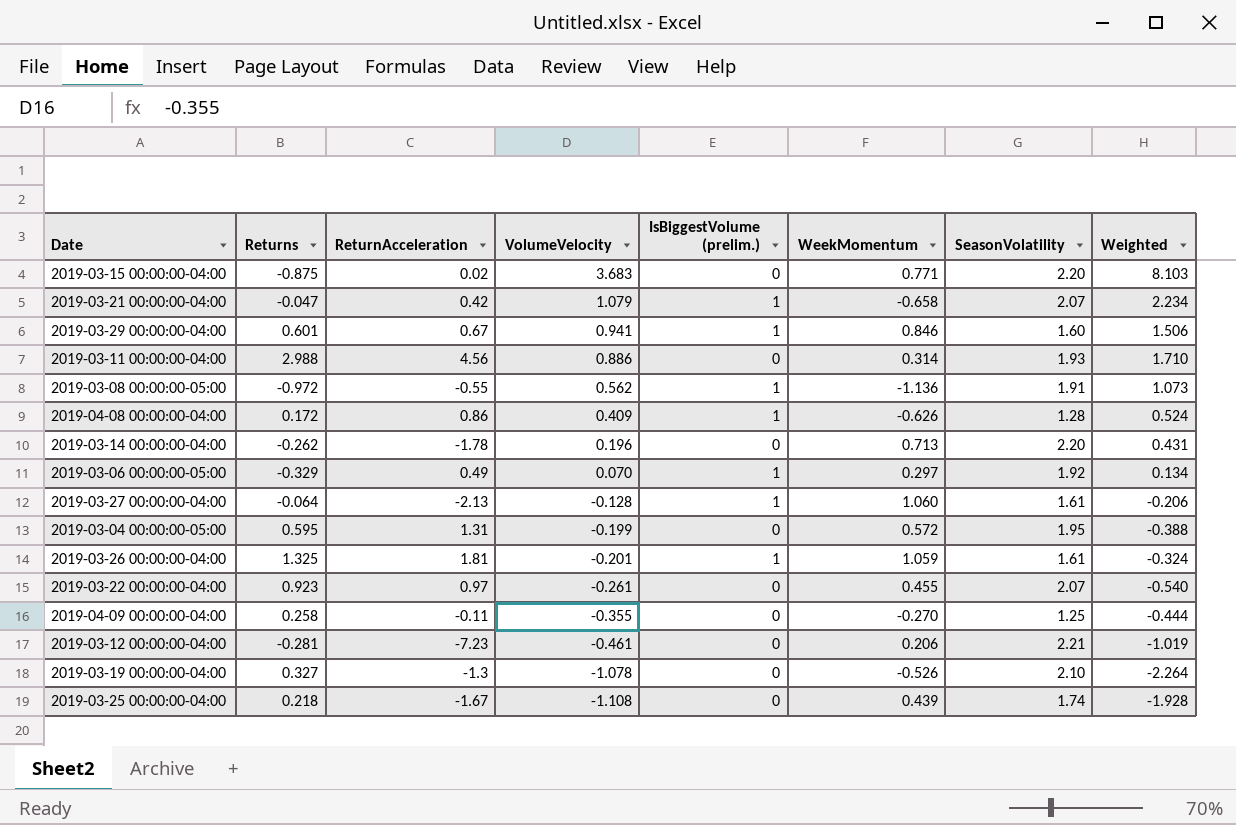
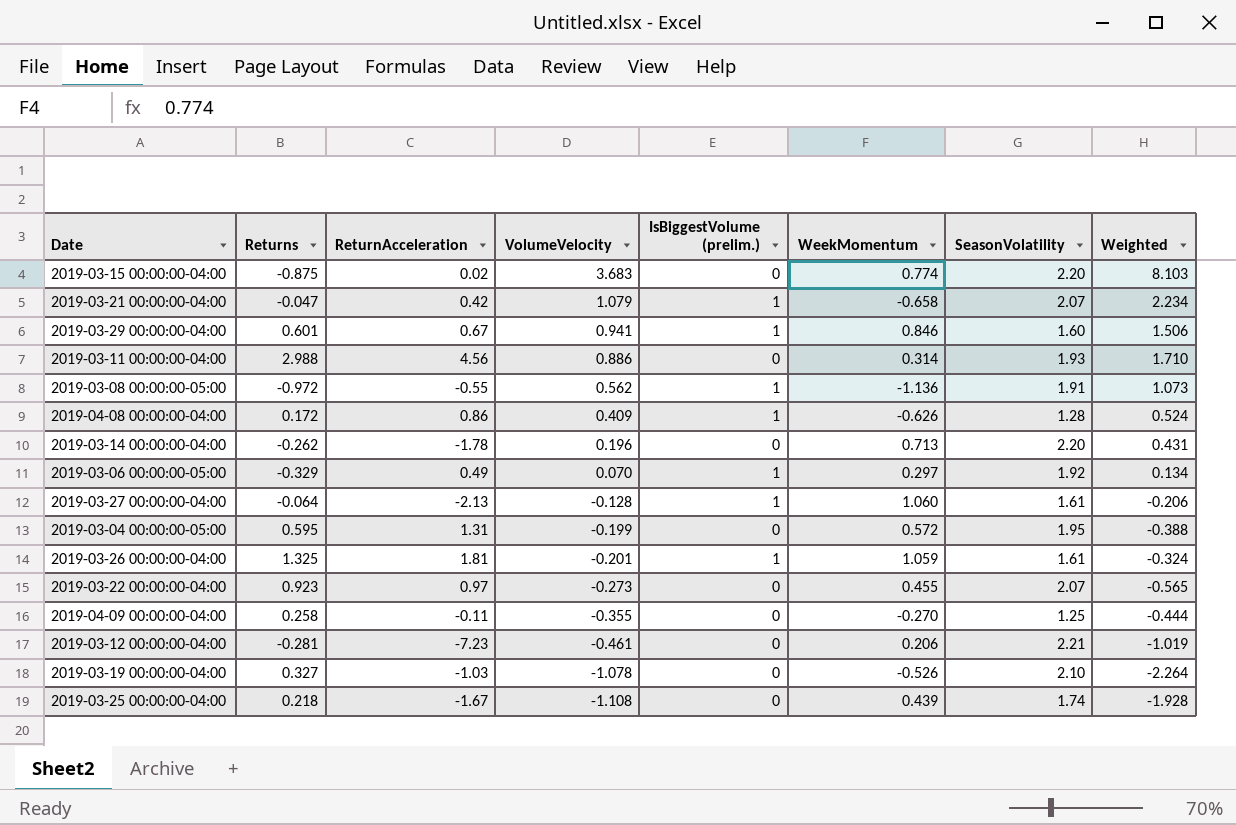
2019-03-15 00:00:00-04:00 | WeekMomentum: 0.771 -> 0.774
2019-03-22 00:00:00-04:00 | VolumeVelocity: -0.261 -> -0.273
2019-03-22 00:00:00-04:00 | Weighted: -0.540 -> -0.565
2019-03-19 00:00:00-04:00 | ReturnAcceleration: -1.3 -> -1.03

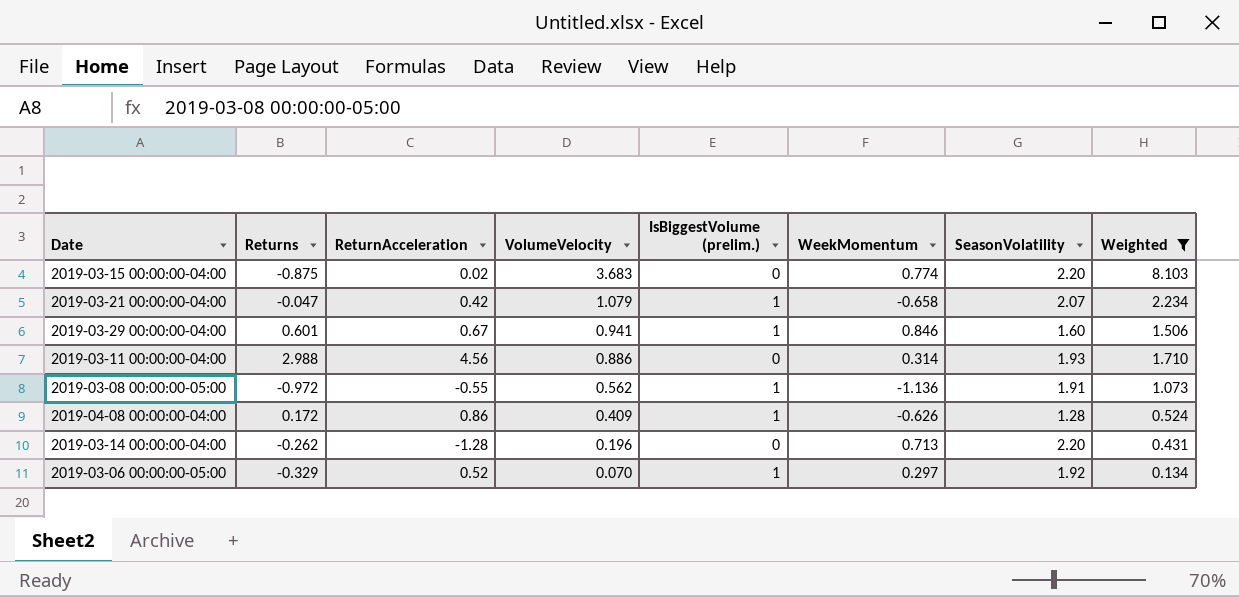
filter: none -> Weighted >= 0.134
2019-03-14 00:00:00-04:00 | ReturnAcceleration: -1.78 -> -1.28
2019-03-06 00:00:00-05:00 | ReturnAcceleration: 0.49 -> 0.52

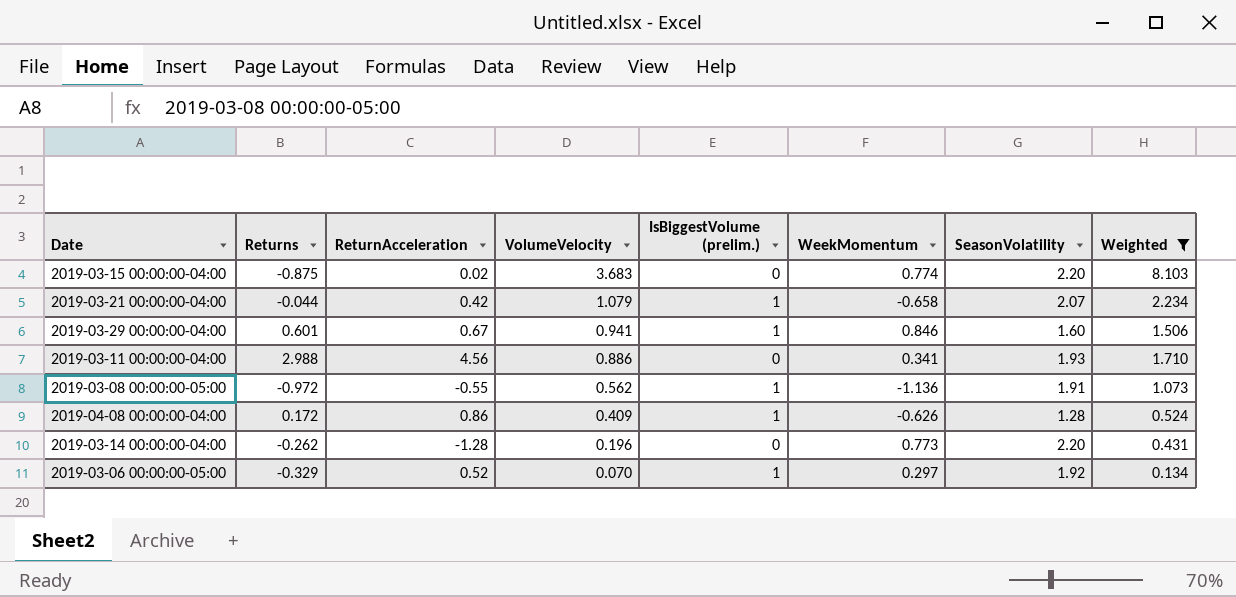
2019-03-21 00:00:00-04:00 | Returns: -0.047 -> -0.044
2019-03-11 00:00:00-04:00 | WeekMomentum: 0.314 -> 0.341
2019-03-14 00:00:00-04:00 | WeekMomentum: 0.713 -> 0.773

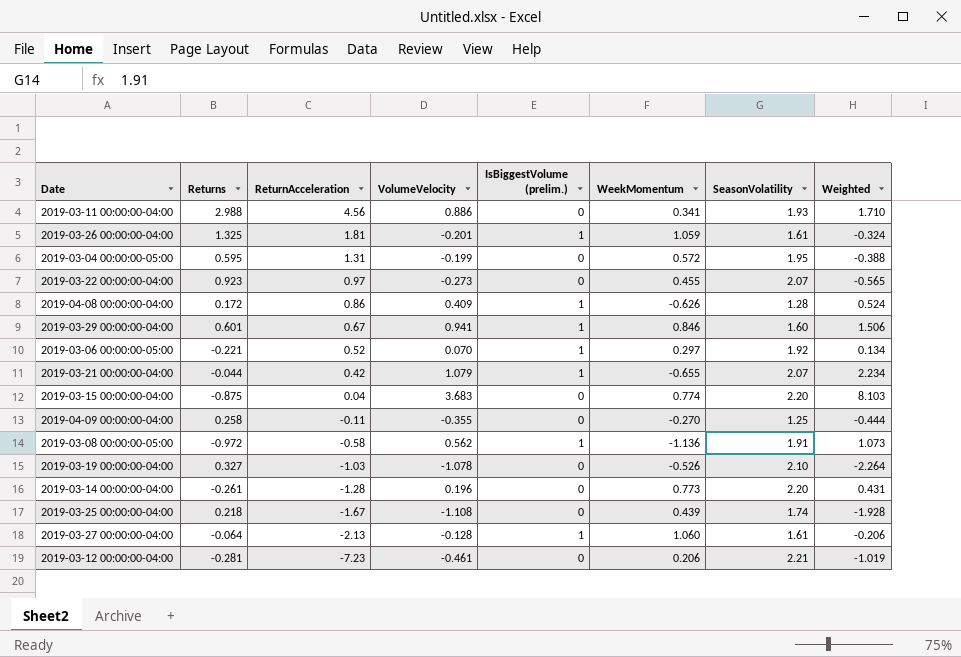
filter: Weighted >= 0.134 -> none
row order: VolumeVelocity descending -> ReturnAcceleration descending
2019-03-06 00:00:00-05:00 | Returns: -0.329 -> -0.221
2019-03-21 00:00:00-04:00 | WeekMomentum: -0.658 -> -0.655
2019-03-15 00:00:00-04:00 | ReturnAcceleration: 0.02 -> 0.04
2019-03-08 00:00:00-05:00 | ReturnAcceleration: -0.55 -> -0.58
2019-03-14 00:00:00-04:00 | Returns: -0.262 -> -0.261

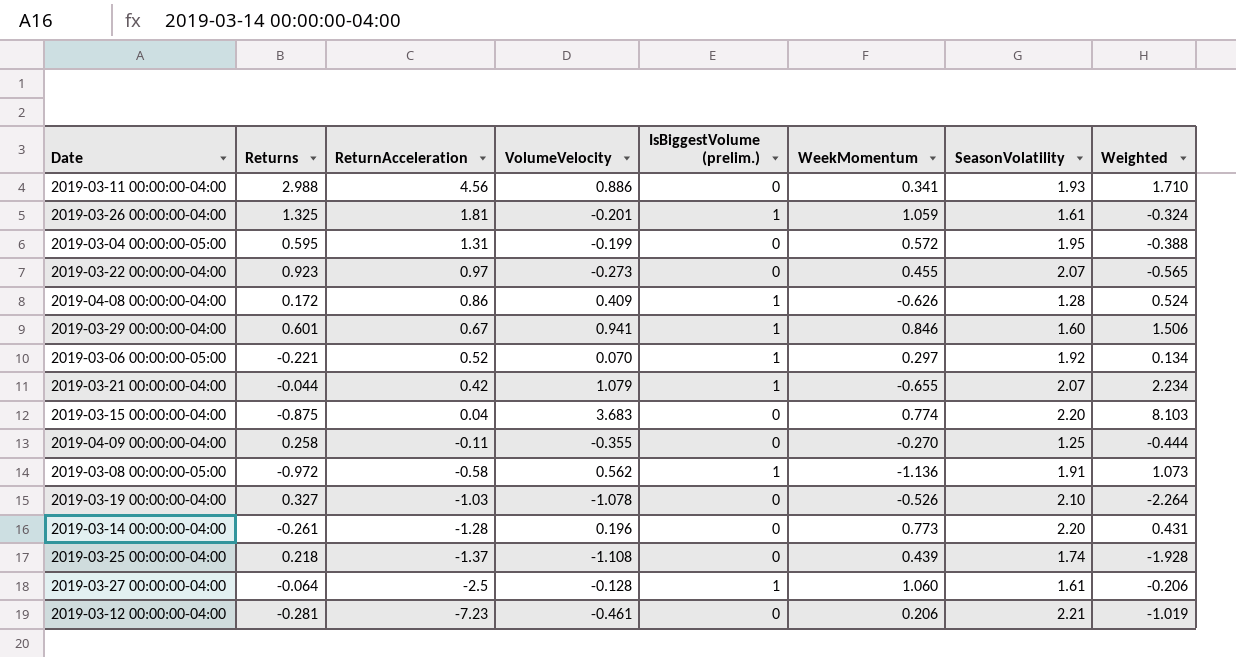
2019-03-25 00:00:00-04:00 | ReturnAcceleration: -1.67 -> -1.37
2019-03-27 00:00:00-04:00 | ReturnAcceleration: -2.13 -> -2.5

